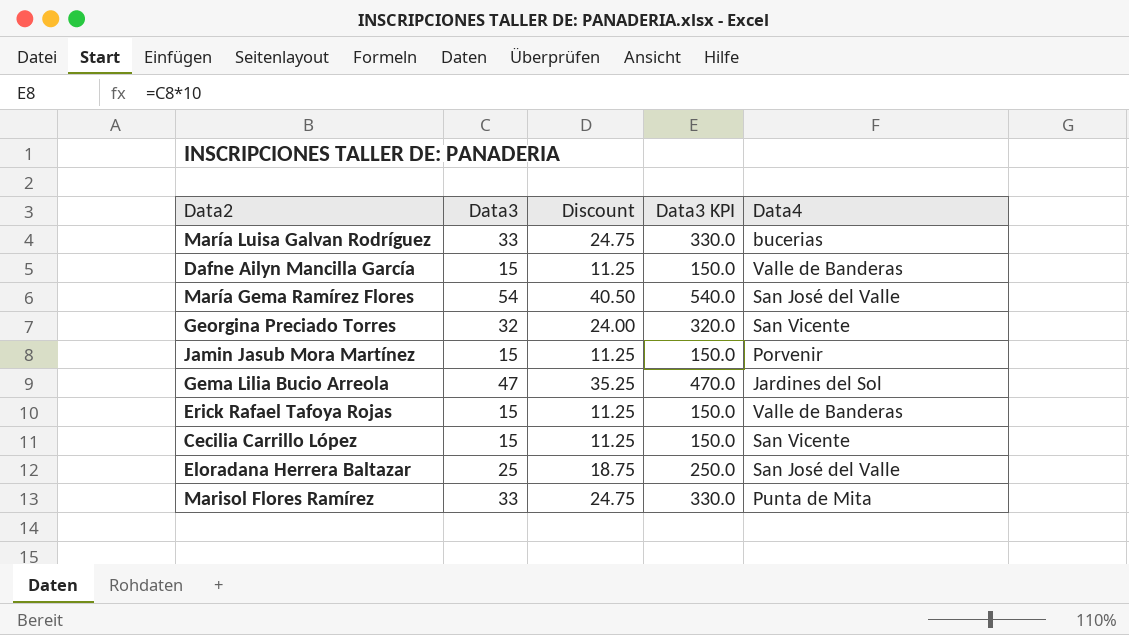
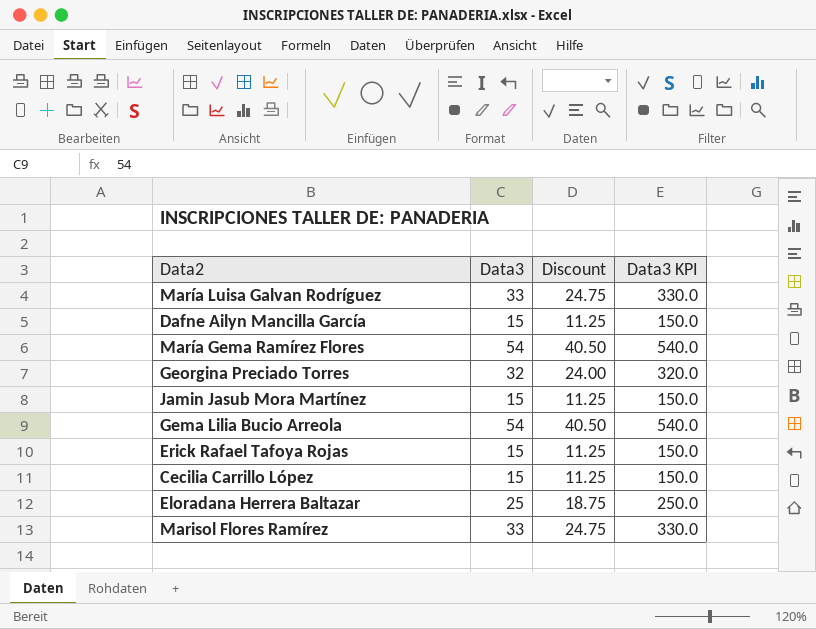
column Data4 | position: 5 -> none
Gema Lilia Bucio Arreola | Data3: 47 -> 54
Gema Lilia Bucio Arreola | Discount: 35.25 -> 40.50
Gema Lilia Bucio Arreola | Data3 KPI: 470.0 -> 540.0

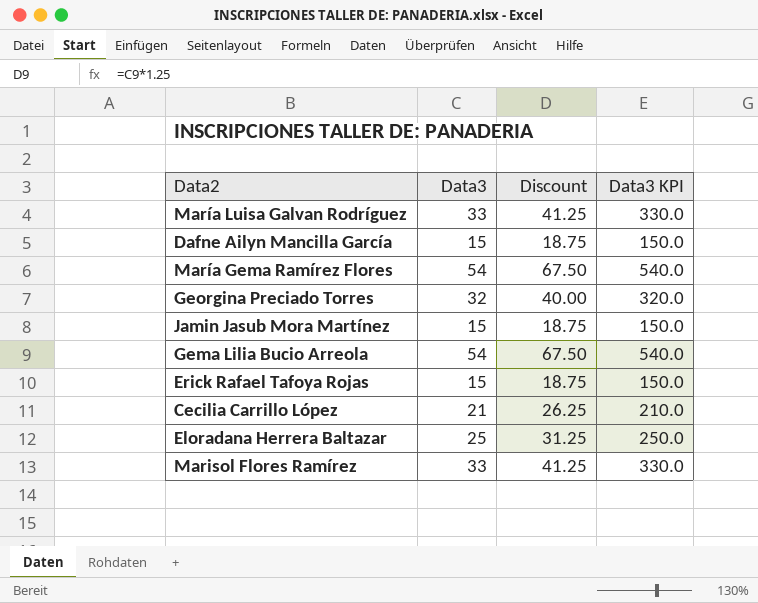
column Discount | formula: [Data3] * 0.75 -> [Data3] * 1.25
Cecilia Carrillo López | Data3: 15 -> 21
Cecilia Carrillo López | Data3 KPI: 150.0 -> 210.0

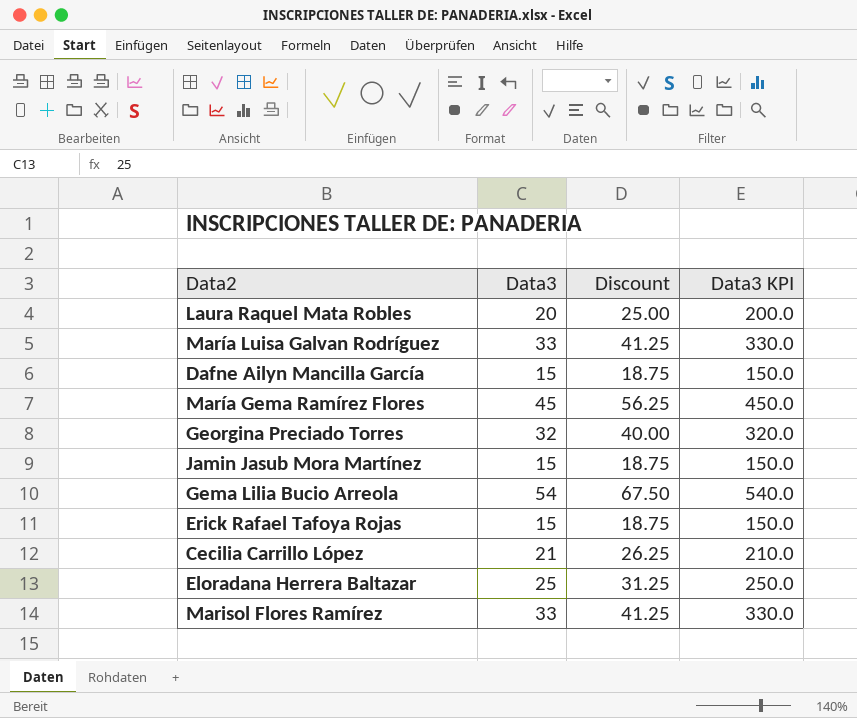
row Laura Raquel Mata Robles: none -> 20 | 25.00 | 200.0
María Gema Ramírez Flores | Data3: 54 -> 45
María Gema Ramírez Flores | Discount: 67.50 -> 56.25
María Gema Ramírez Flores | Data3 KPI: 540.0 -> 450.0

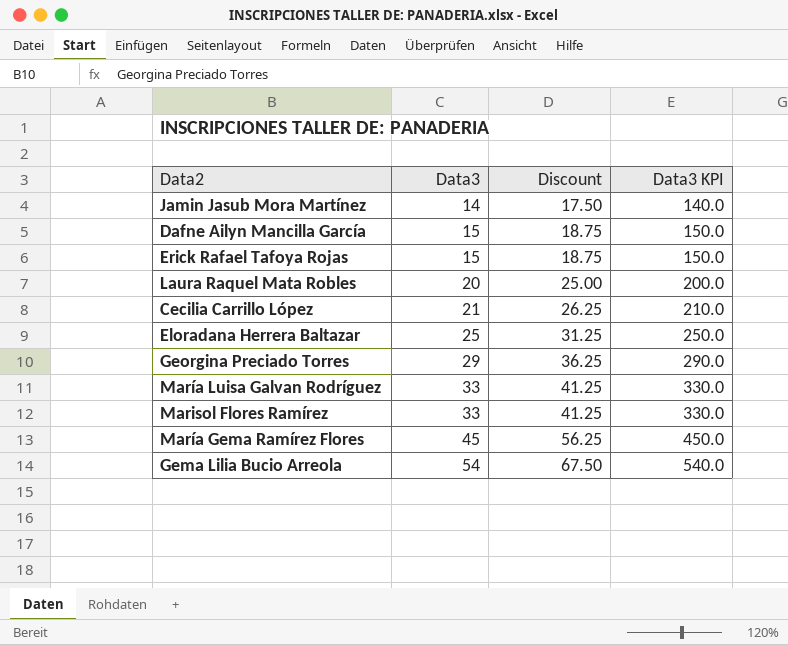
row order: none -> Data3 ascending
Jamin Jasub Mora Martínez | Data3: 15 -> 14
Jamin Jasub Mora Martínez | Discount: 18.75 -> 17.50
Jamin Jasub Mora Martínez | Data3 KPI: 150.0 -> 140.0
Georgina Preciado Torres | Data3: 32 -> 29
Georgina Preciado Torres | Discount: 40.00 -> 36.25
Georgina Preciado Torres | Data3 KPI: 320.0 -> 290.0

